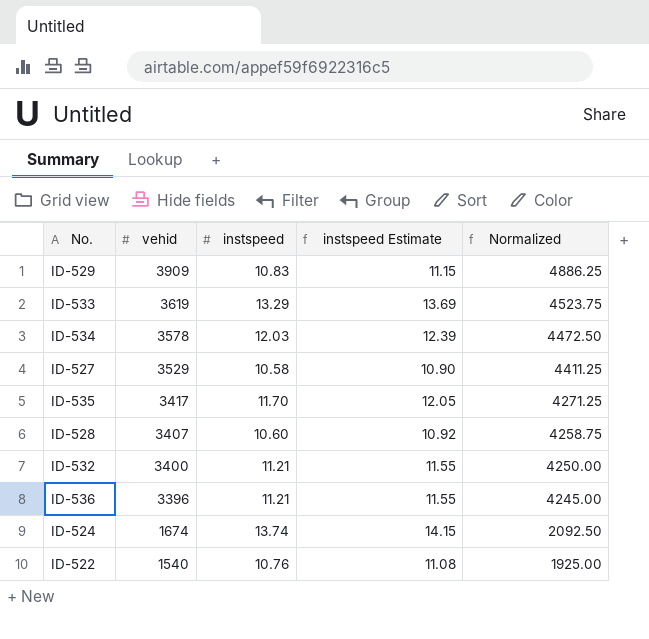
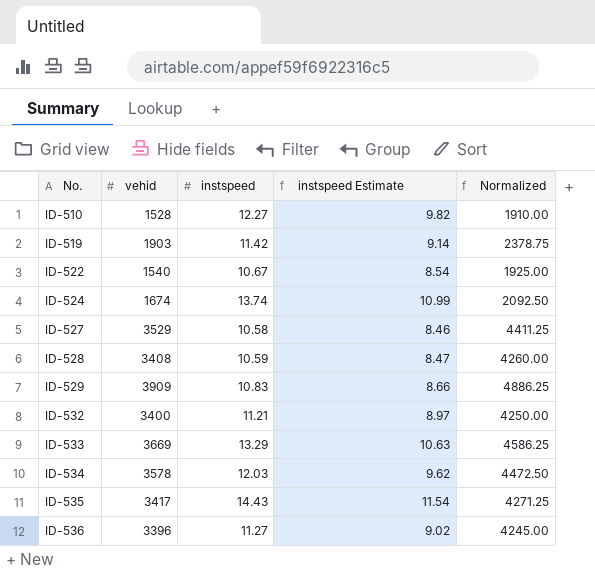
row order: vehid descending -> No. ascending
column instspeed Estimate | formula: [instspeed] * 1.03 -> [instspeed] * 0.8
row ID-510: none -> 1528 | 12.27 | 9.82 | 1910.00
row ID-519: none -> 1903 | 11.42 | 9.14 | 2378.75
ID-522 | instspeed: 10.76 -> 10.67
ID-528 | vehid: 3407 -> 3408
ID-528 | instspeed: 10.60 -> 10.59
ID-528 | Normalized: 4258.75 -> 4260.00
ID-533 | vehid: 3619 -> 3669
ID-533 | Normalized: 4523.75 -> 4586.25
ID-535 | instspeed: 11.70 -> 14.43
ID-536 | instspeed: 11.21 -> 11.27

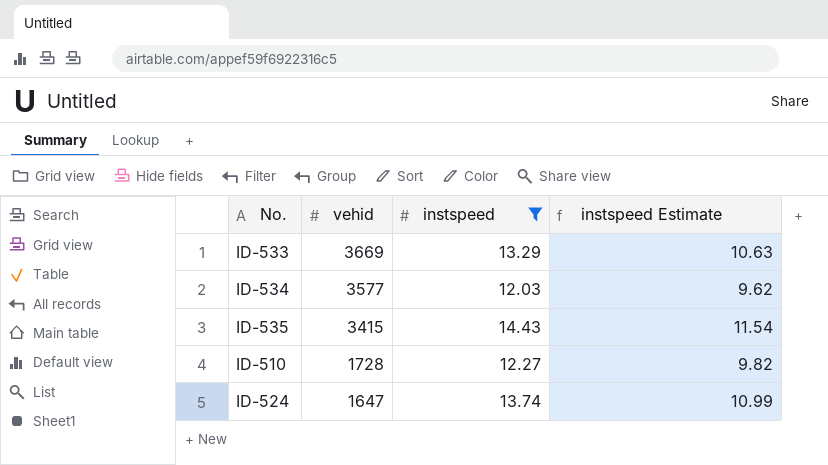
filter: none -> instspeed >= 12.03
row order: No. ascending -> vehid descending
column Normalized | formula: [vehid] * 1.25 -> none
ID-534 | vehid: 3578 -> 3577
ID-535 | vehid: 3417 -> 3415
ID-510 | vehid: 1528 -> 1728
ID-524 | vehid: 1674 -> 1647

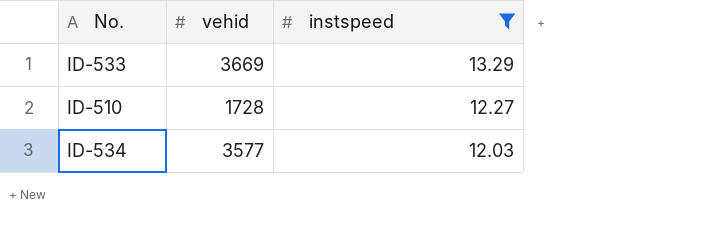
row order: vehid descending -> instspeed descending
column instspeed Estimate | formula: [instspeed] * 0.8 -> none
row ID-535: 3415 | 14.43 | 11.54 -> none
row ID-524: 1647 | 13.74 | 10.99 -> none

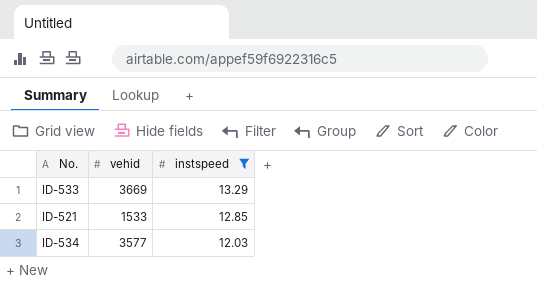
row ID-510: 1728 | 12.27 -> none
row ID-521: none -> 1533 | 12.85

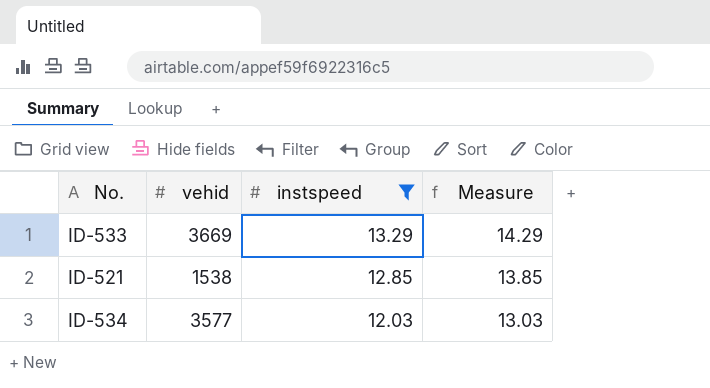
column Measure | formula: none -> [instspeed] + 1
ID-521 | vehid: 1533 -> 1538

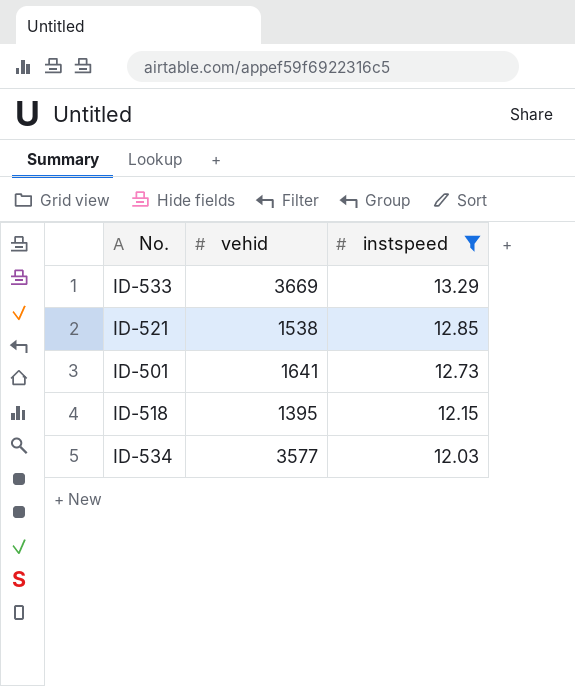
column Measure | formula: [instspeed] + 1 -> none
row ID-501: none -> 1641 | 12.73
row ID-518: none -> 1395 | 12.15

